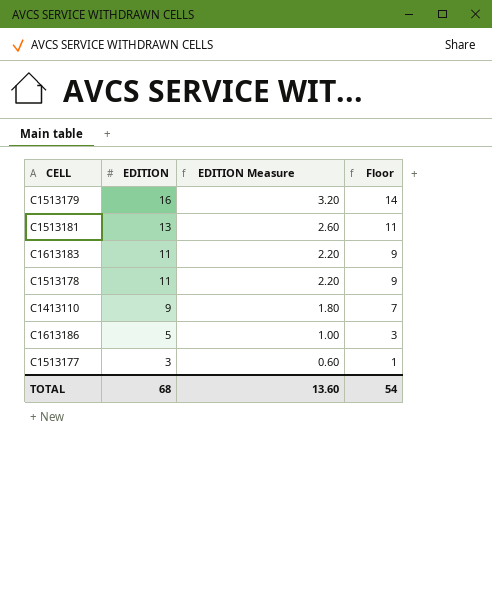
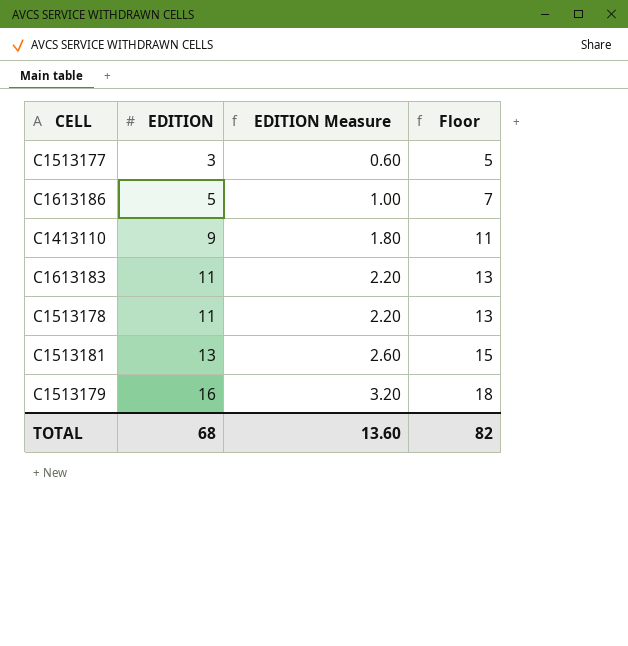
row order: EDITION descending -> EDITION ascending
column Floor | formula: [EDITION] - 2 -> [EDITION] + 2
TOTAL | Floor: 54 -> 82

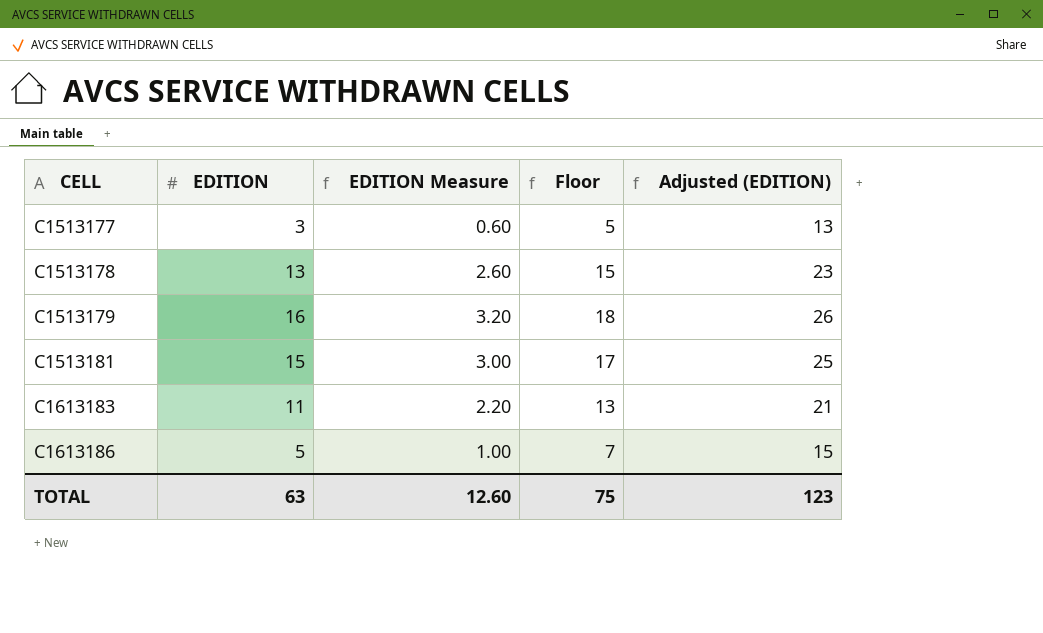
row order: EDITION ascending -> CELL ascending
column Adjusted (EDITION) | formula: none -> [EDITION] + 10
row C1413110: 9 | 1.80 | 11 -> none
C1513178 | EDITION: 11 -> 13
C1513178 | EDITION Measure: 2.20 -> 2.60
C1513178 | Floor: 13 -> 15
C1513181 | EDITION: 13 -> 15
C1513181 | EDITION Measure: 2.60 -> 3.00
C1513181 | Floor: 15 -> 17
TOTAL | EDITION: 68 -> 63
TOTAL | EDITION Measure: 13.60 -> 12.60
TOTAL | Floor: 82 -> 75

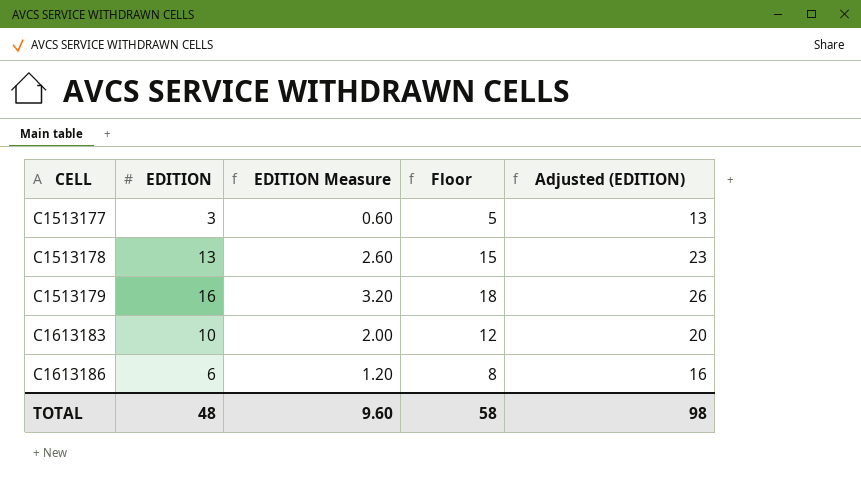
row C1513181: 15 | 3.00 | 17 | 25 -> none
C1613183 | EDITION: 11 -> 10
C1613183 | EDITION Measure: 2.20 -> 2.00
C1613183 | Floor: 13 -> 12
C1613183 | Adjusted (EDITION): 21 -> 20
C1613186 | EDITION: 5 -> 6
C1613186 | EDITION Measure: 1.00 -> 1.20
C1613186 | Floor: 7 -> 8
C1613186 | Adjusted (EDITION): 15 -> 16
TOTAL | EDITION: 63 -> 48
TOTAL | EDITION Measure: 12.60 -> 9.60
TOTAL | Floor: 75 -> 58
TOTAL | Adjusted (EDITION): 123 -> 98

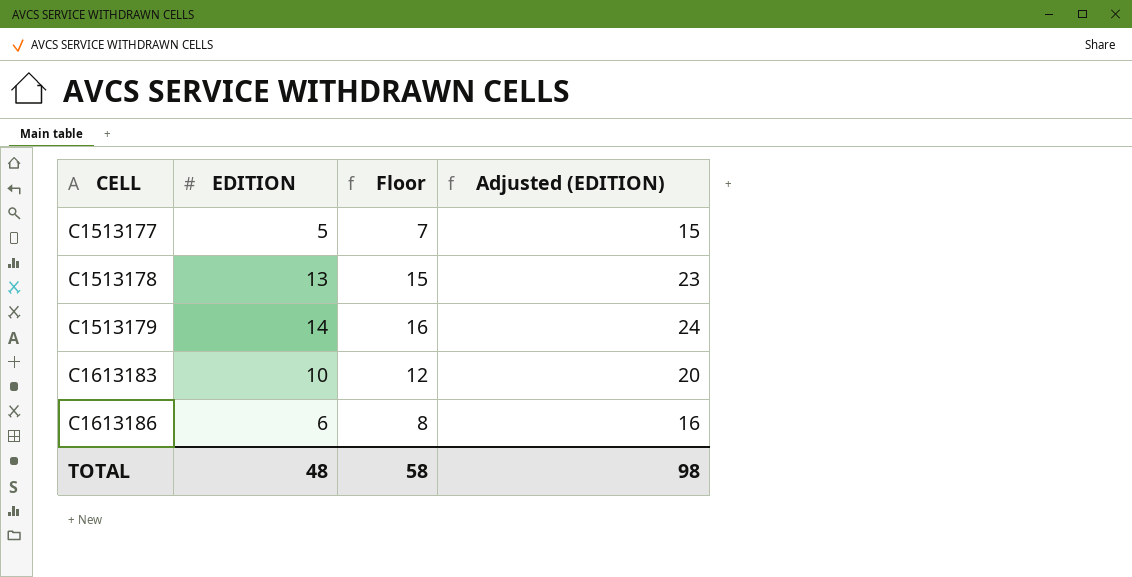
column EDITION Measure | formula: [EDITION] * 0.2 -> none
C1513177 | EDITION: 3 -> 5
C1513177 | Floor: 5 -> 7
C1513177 | Adjusted (EDITION): 13 -> 15
C1513179 | EDITION: 16 -> 14
C1513179 | Floor: 18 -> 16
C1513179 | Adjusted (EDITION): 26 -> 24

